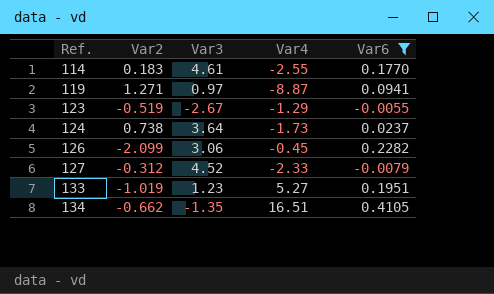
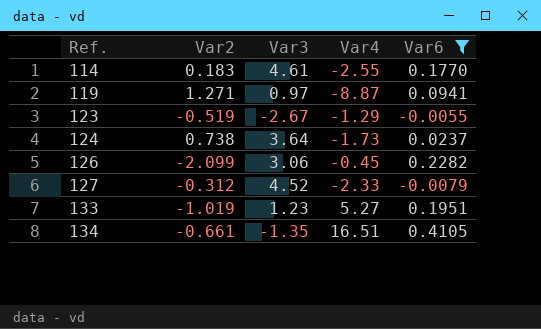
134 | Var2: -0.662 -> -0.661

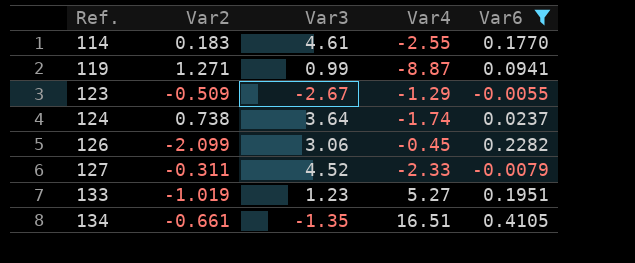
119 | Var3: 0.97 -> 0.99
123 | Var2: -0.519 -> -0.509
124 | Var4: -1.73 -> -1.74
127 | Var2: -0.312 -> -0.311

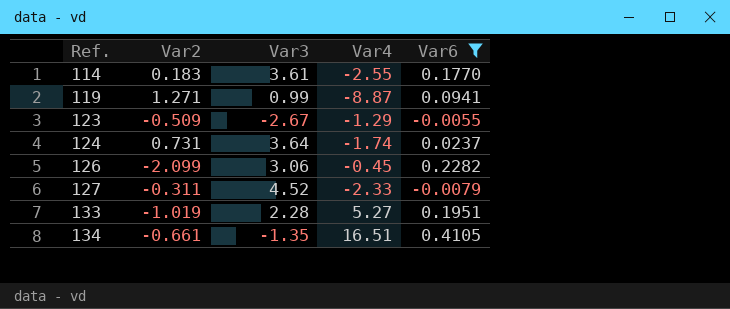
114 | Var3: 4.61 -> 3.61
124 | Var2: 0.738 -> 0.731
133 | Var3: 1.23 -> 2.28

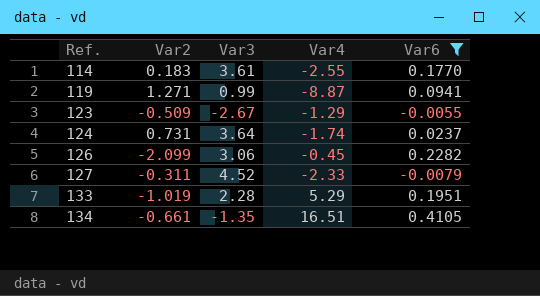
133 | Var4: 5.27 -> 5.29

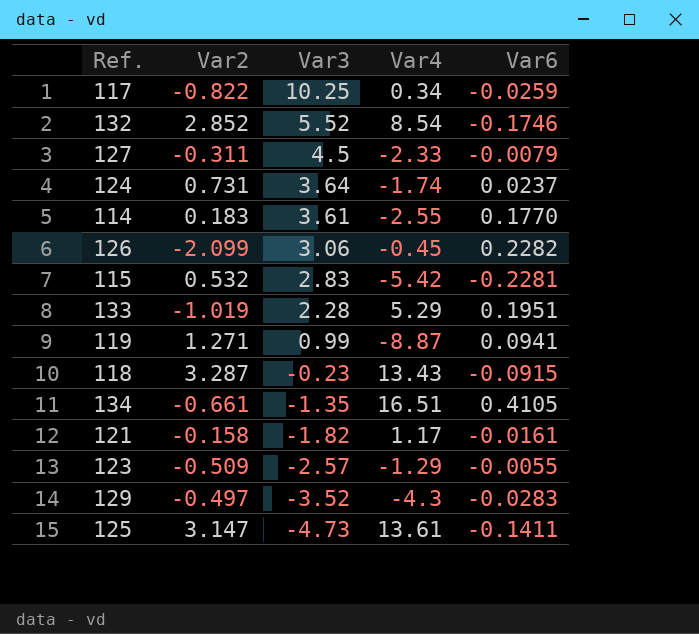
filter: Var6 >= -0.0079 -> none
row order: Ref. ascending -> Var3 descending
127 | Var3: 4.52 -> 4.5
123 | Var3: -2.67 -> -2.57

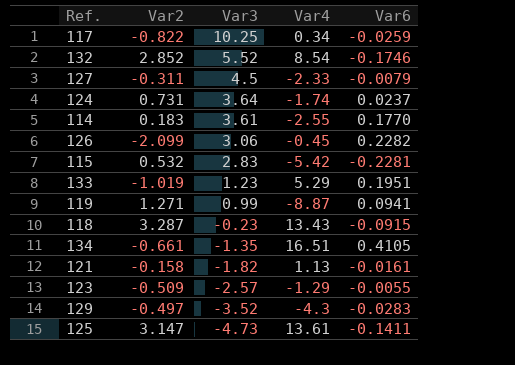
133 | Var3: 2.28 -> 1.23
121 | Var4: 1.17 -> 1.13

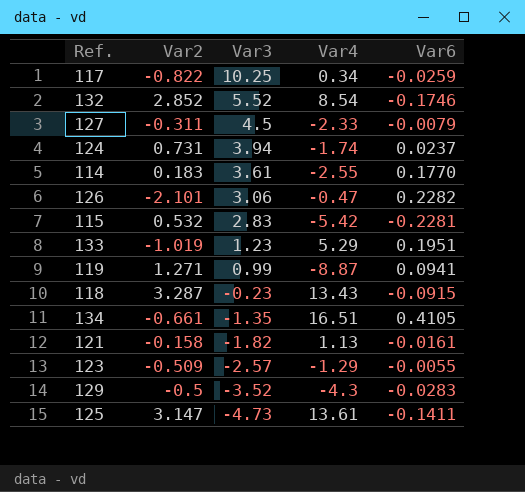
124 | Var3: 3.64 -> 3.94
126 | Var2: -2.099 -> -2.101
126 | Var4: -0.45 -> -0.47
129 | Var2: -0.497 -> -0.5

